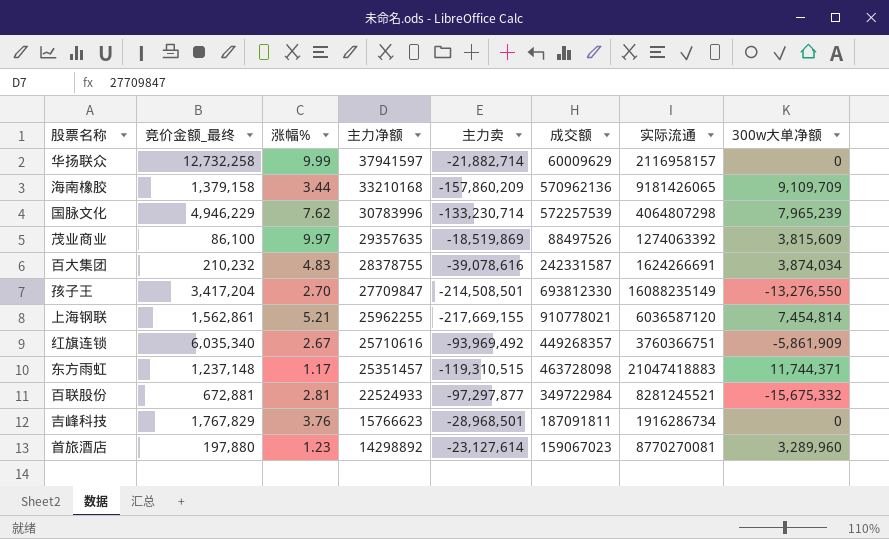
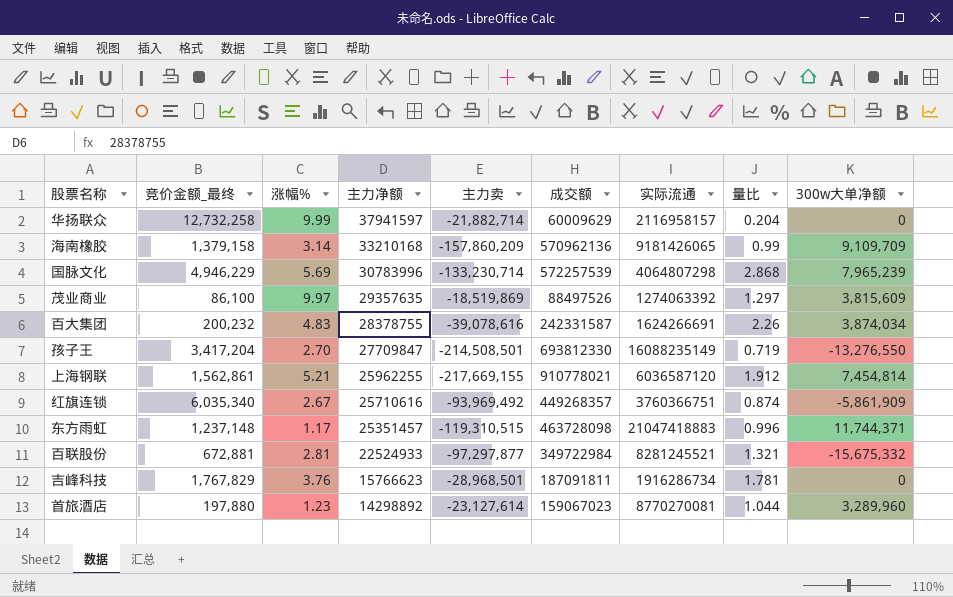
column 量比 | position: none -> 8
海南橡胶 | 涨幅%: 3.44 -> 3.14
国脉文化 | 涨幅%: 7.62 -> 5.69
百大集团 | 竞价金额_最终: 210,232 -> 200,232

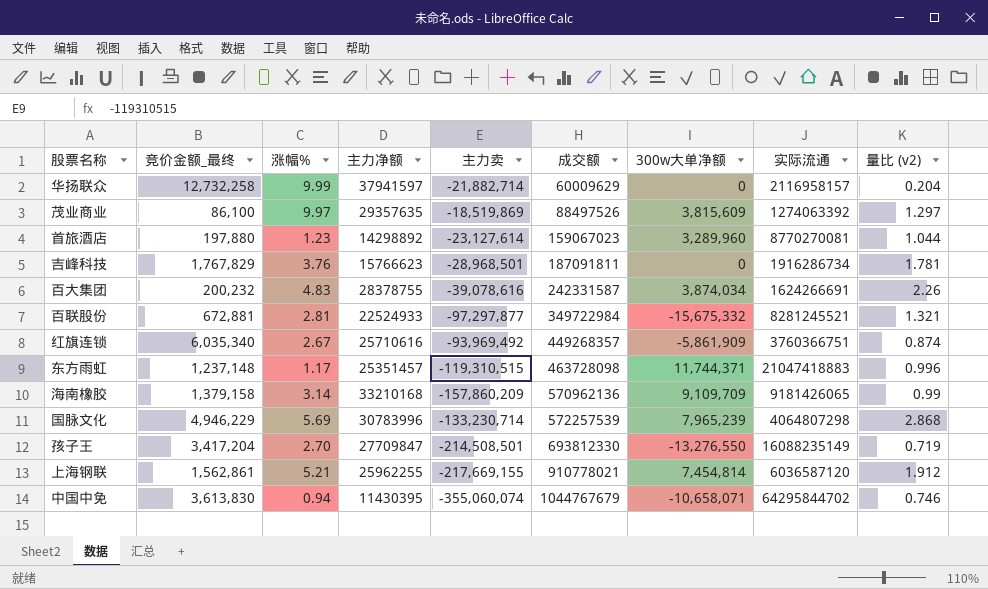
row order: 主力净额 descending -> 成交额 ascending
column 300w大单净额 | position: 9 -> 7
column name: 量比 -> 量比 (v2)
row 中国中免: none -> 3,613,830 | 0.94 | 11430395 | -355,060,074 | 1044767679 | -10,658,071 | 64295844702 | 0.746

